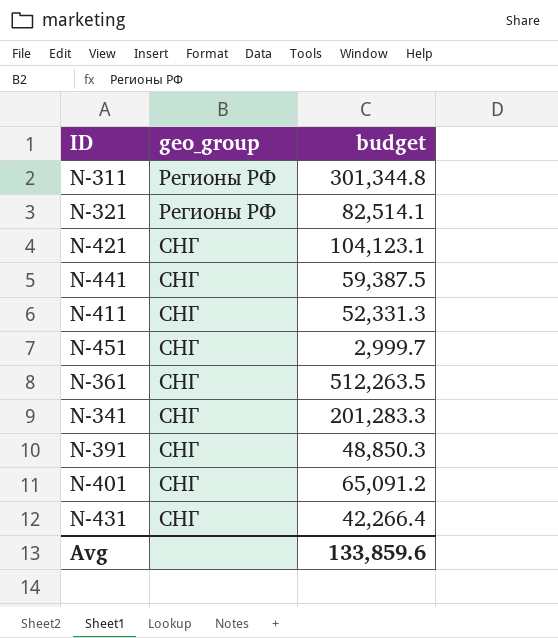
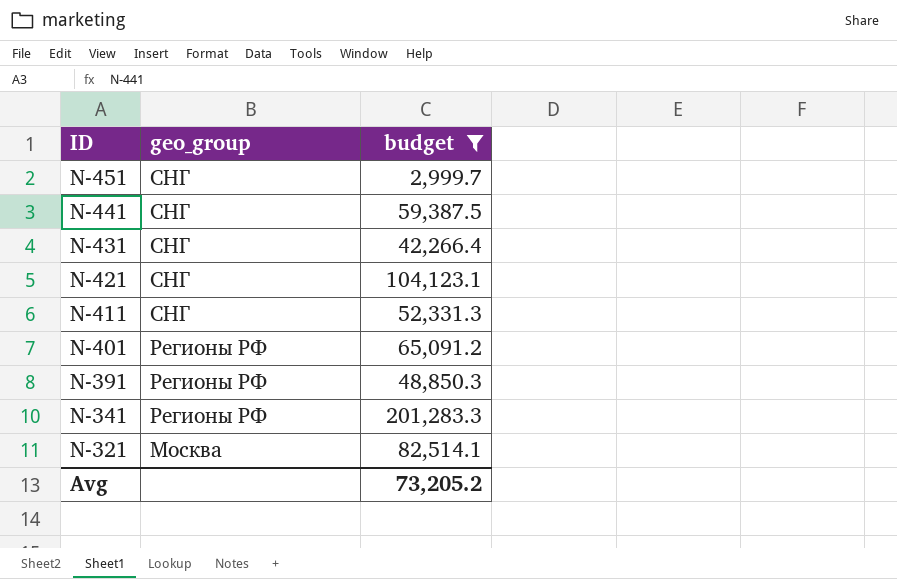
filter: none -> budget <= 201,283.3
row order: geo_group ascending -> ID descending
N-401 | geo_group: СНГ -> Регионы РФ
N-391 | geo_group: СНГ -> Регионы РФ
N-341 | geo_group: СНГ -> Регионы РФ
N-321 | geo_group: Регионы РФ -> Москва
Avg | budget: 133,859.6 -> 73,205.2

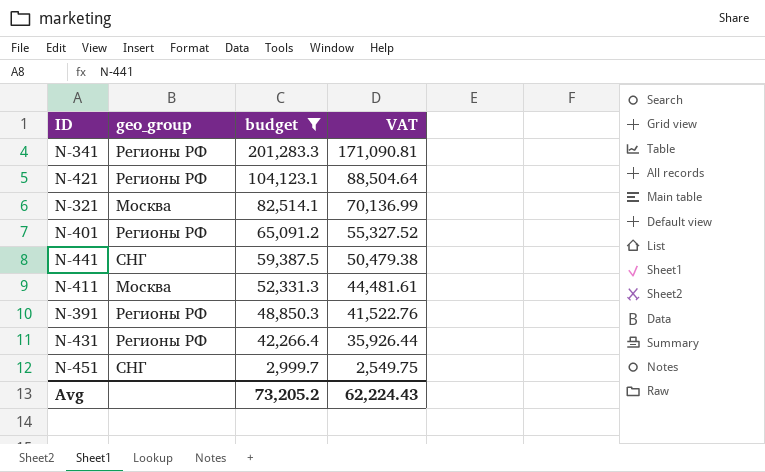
row order: ID descending -> budget descending
column VAT | formula: none -> [budget] * 0.85
N-421 | geo_group: СНГ -> Регионы РФ
N-411 | geo_group: СНГ -> Москва
N-431 | geo_group: СНГ -> Регионы РФ

